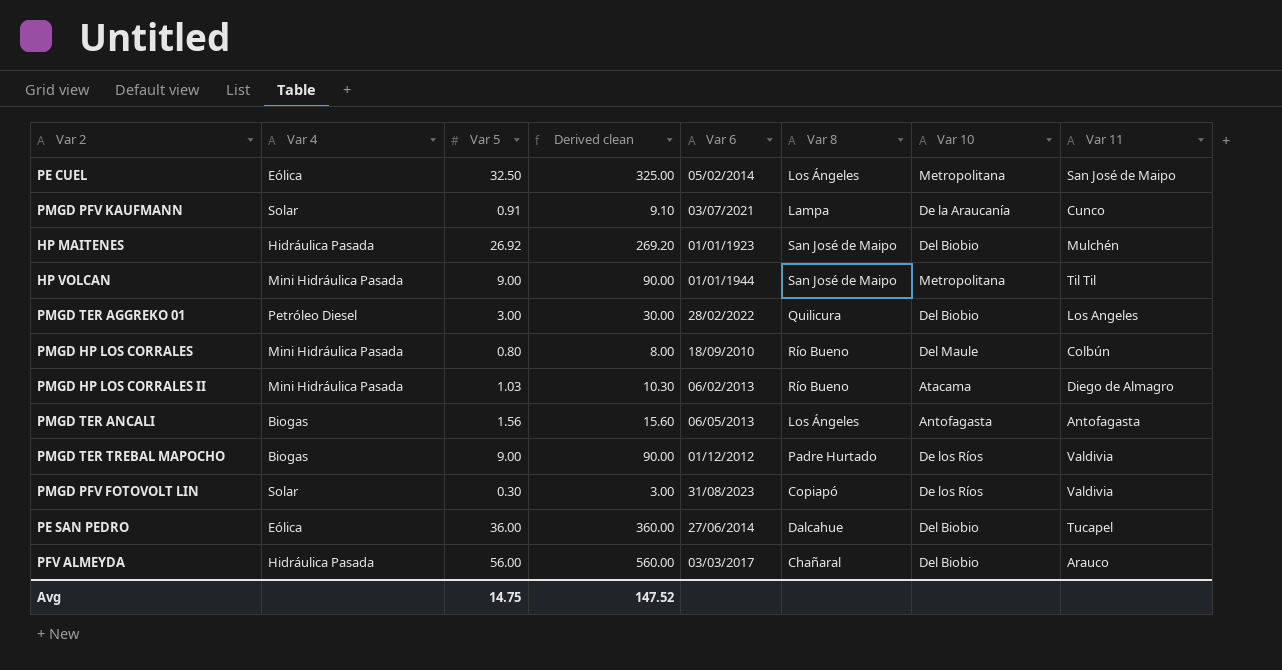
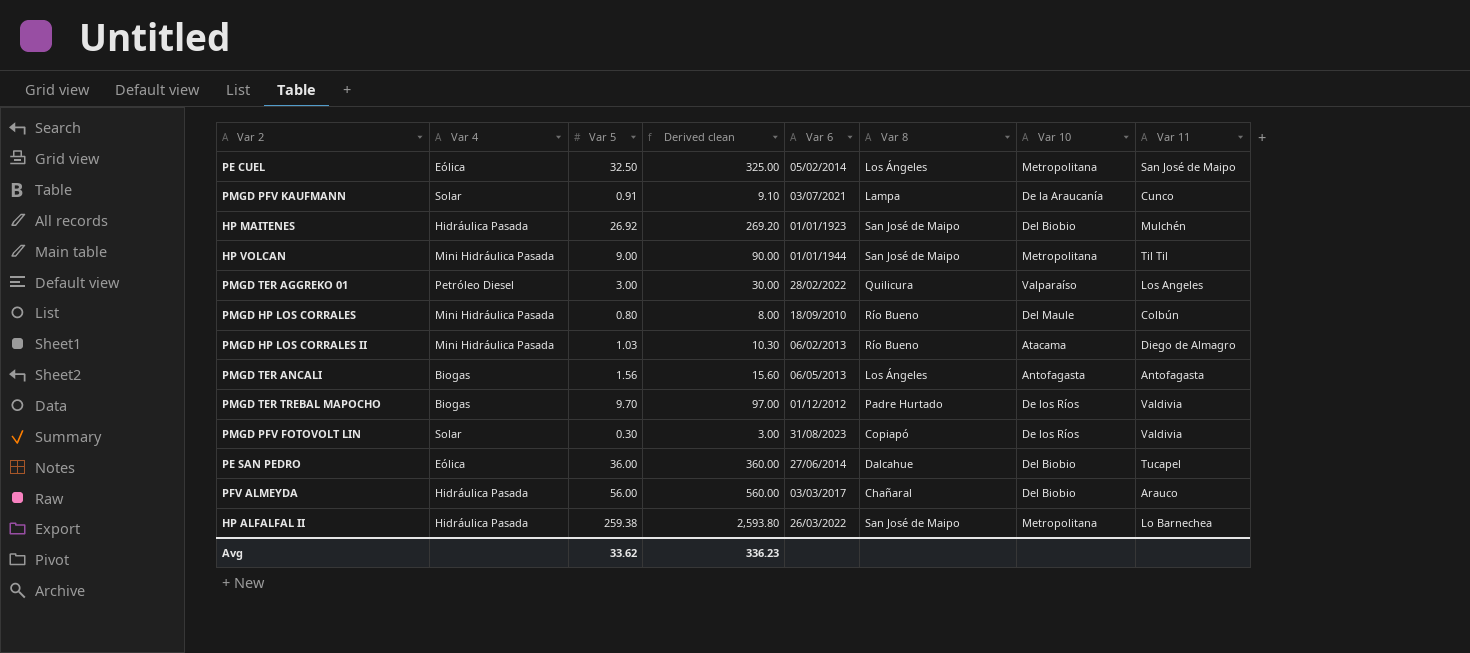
PMGD TER AGGREKO 01 | Var 10: Del Biobio -> Valparaíso
PMGD TER TREBAL MAPOCHO | Var 5: 9.00 -> 9.70
PMGD TER TREBAL MAPOCHO | Derived clean: 90.00 -> 97.00
row HP ALFALFAL II: none -> Hidráulica Pasada | 259.38 | 2,593.80 | 26/03/2022 | San José de Maipo | Metropolitana | Lo Barnechea
Avg | Var 5: 14.75 -> 33.62
Avg | Derived clean: 147.52 -> 336.23

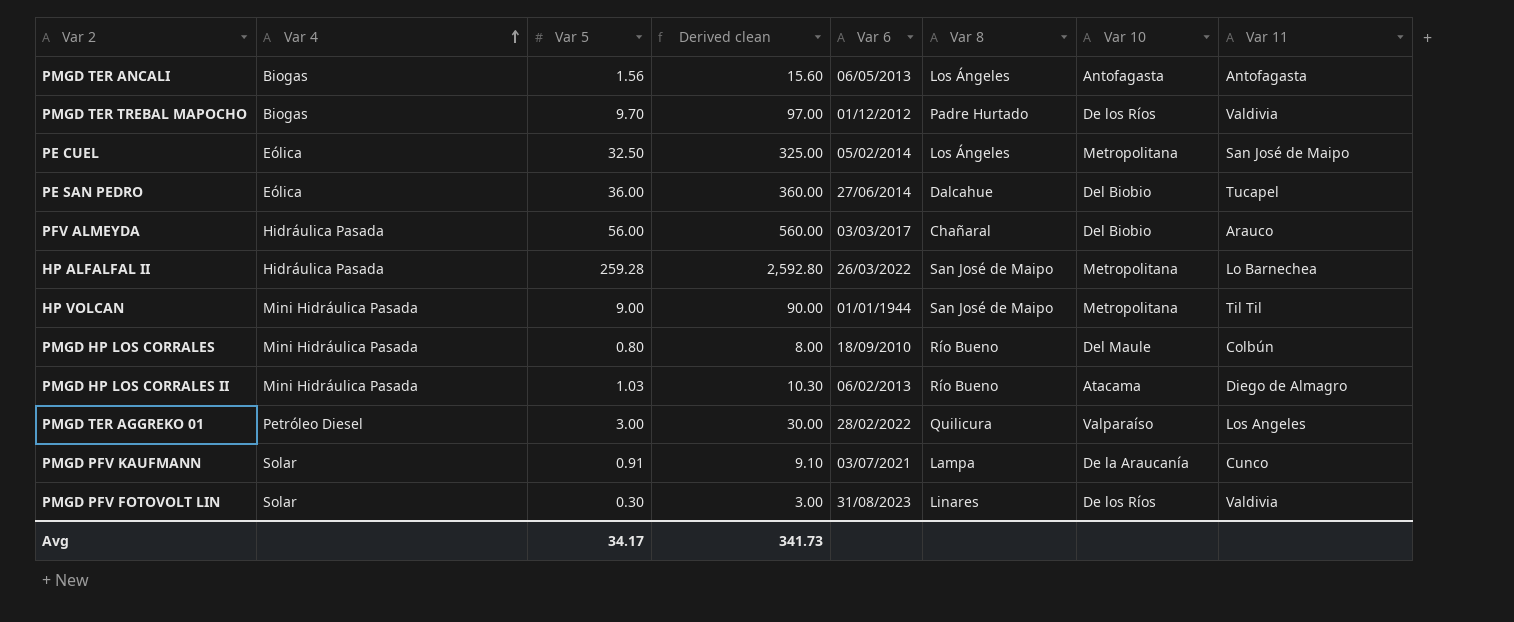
row order: none -> Var 4 ascending
row HP MAITENES: Hidráulica Pasada | 26.92 | 269.20 | 01/01/1923 | San José de Maipo | Del Biobio | Mulchén -> none
HP ALFALFAL II | Var 5: 259.38 -> 259.28
HP ALFALFAL II | Derived clean: 2,593.80 -> 2,592.80
PMGD PFV FOTOVOLT LIN | Var 8: Copiapó -> Linares
Avg | Var 5: 33.62 -> 34.17
Avg | Derived clean: 336.23 -> 341.73

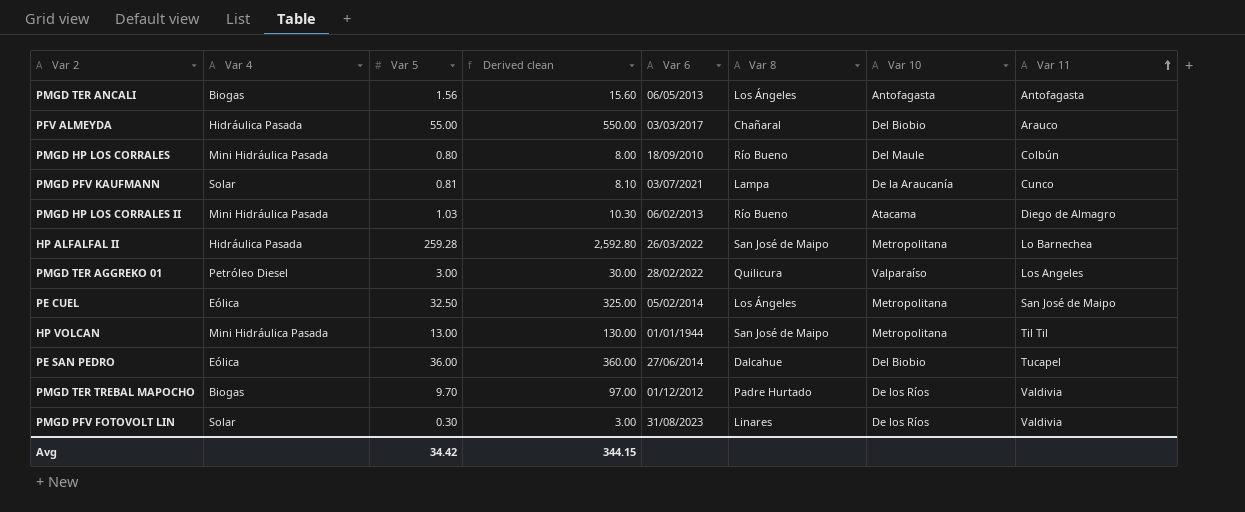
row order: Var 4 ascending -> Var 11 ascending
PFV ALMEYDA | Var 5: 56.00 -> 55.00
PFV ALMEYDA | Derived clean: 560.00 -> 550.00
PMGD PFV KAUFMANN | Var 5: 0.91 -> 0.81
PMGD PFV KAUFMANN | Derived clean: 9.10 -> 8.10
HP VOLCAN | Var 5: 9.00 -> 13.00
HP VOLCAN | Derived clean: 90.00 -> 130.00
Avg | Var 5: 34.17 -> 34.42
Avg | Derived clean: 341.73 -> 344.15

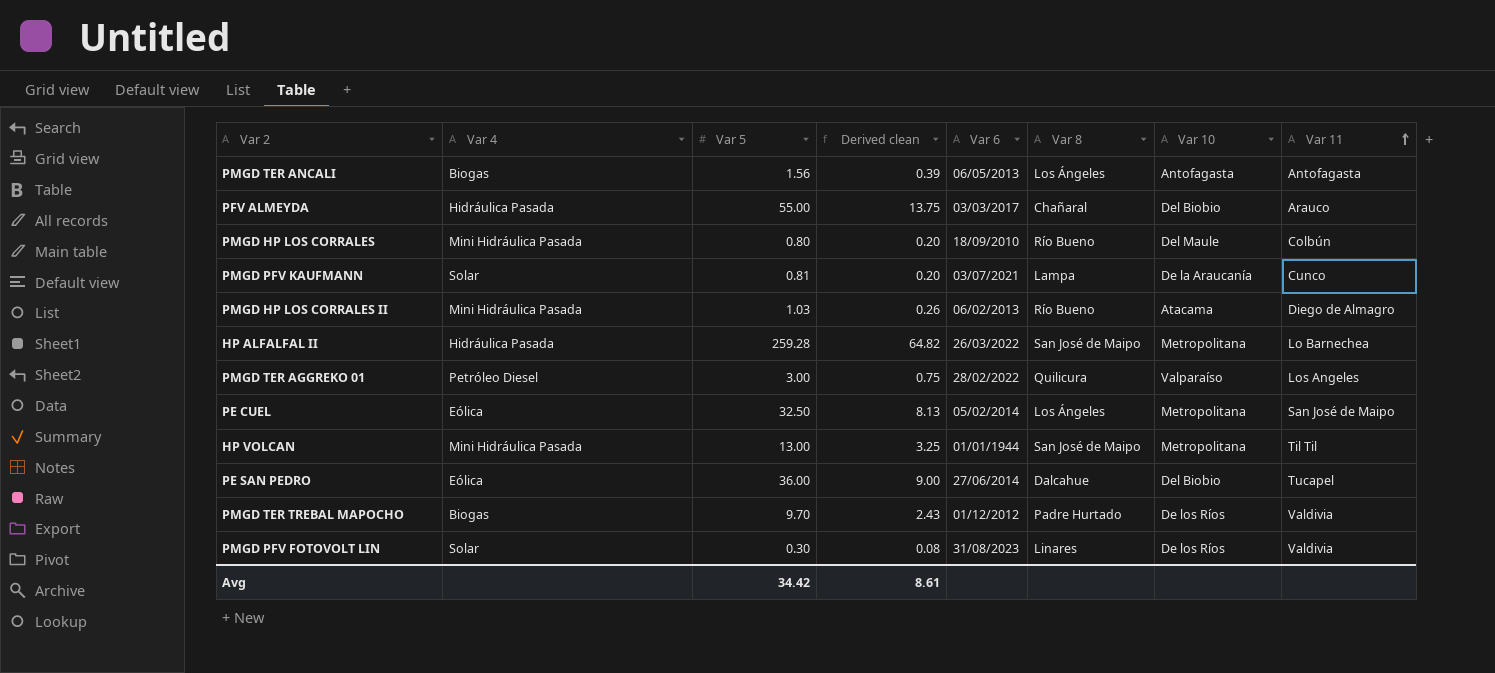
column Derived clean | formula: [Var 5] * 10 -> [Var 5] * 0.25
Avg | Derived clean: 344.15 -> 8.61

